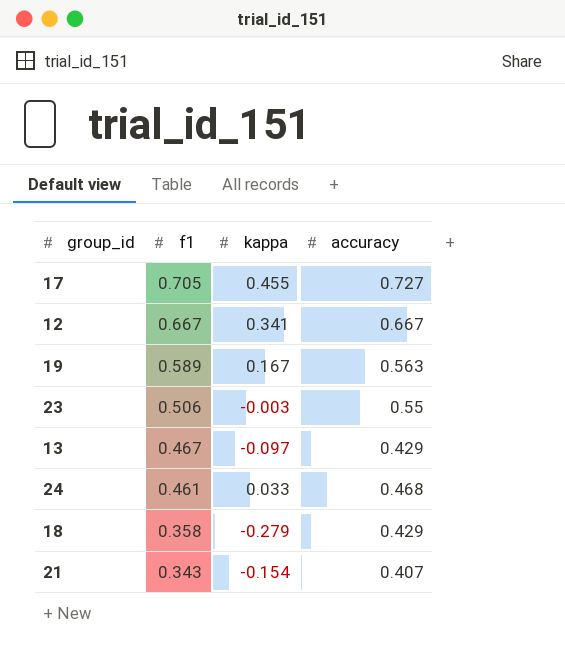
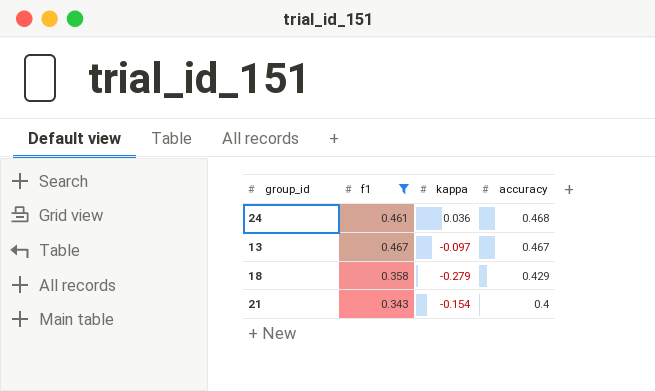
filter: none -> f1 <= 0.467
row order: f1 descending -> accuracy descending
24 | kappa: 0.033 -> 0.036
13 | accuracy: 0.429 -> 0.467
21 | accuracy: 0.407 -> 0.4

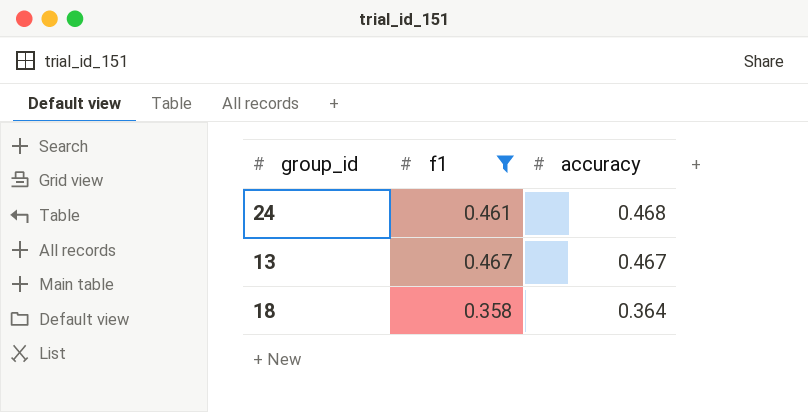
column kappa | position: 3 -> none
row 21: 0.343 | -0.154 | 0.4 -> none
18 | accuracy: 0.429 -> 0.364

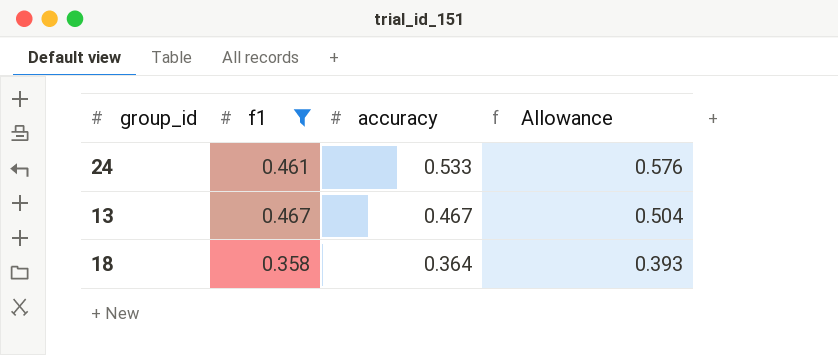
column Allowance | formula: none -> [accuracy] * 1.08
24 | accuracy: 0.468 -> 0.533

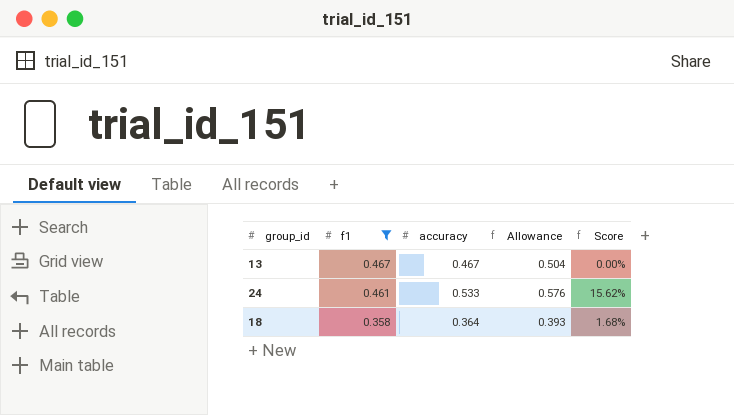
row order: accuracy descending -> f1 descending
column Score | formula: none -> ([accuracy] - [f1]) / [f1]

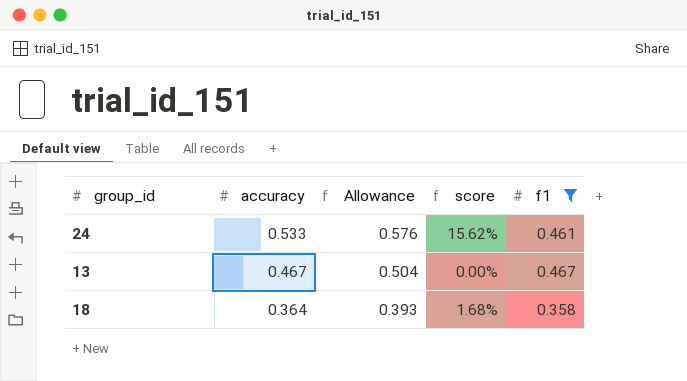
row order: f1 descending -> accuracy descending
column name: Score -> score
column f1 | position: 2 -> 5

